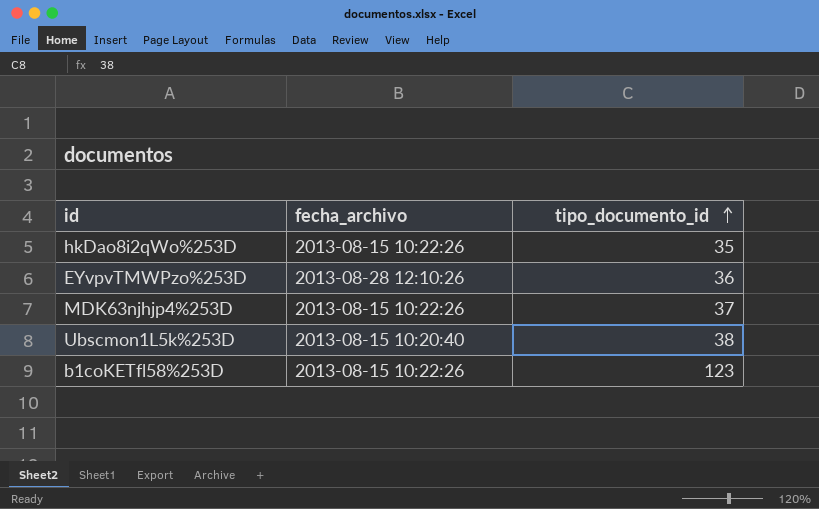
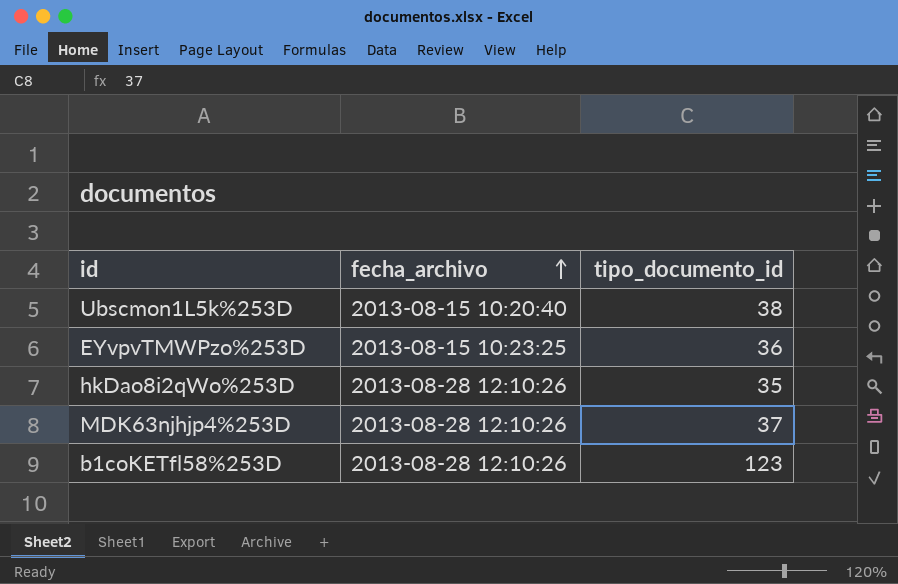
row order: tipo_documento_id ascending -> fecha_archivo ascending
EYvpvTMWPzo%253D | fecha_archivo: 2013-08-28 12:10:26 -> 2013-08-15 10:23:25
hkDao8i2qWo%253D | fecha_archivo: 2013-08-15 10:22:26 -> 2013-08-28 12:10:26
MDK63njhjp4%253D | fecha_archivo: 2013-08-15 10:22:26 -> 2013-08-28 12:10:26
b1coKETfl58%253D | fecha_archivo: 2013-08-15 10:22:26 -> 2013-08-28 12:10:26

